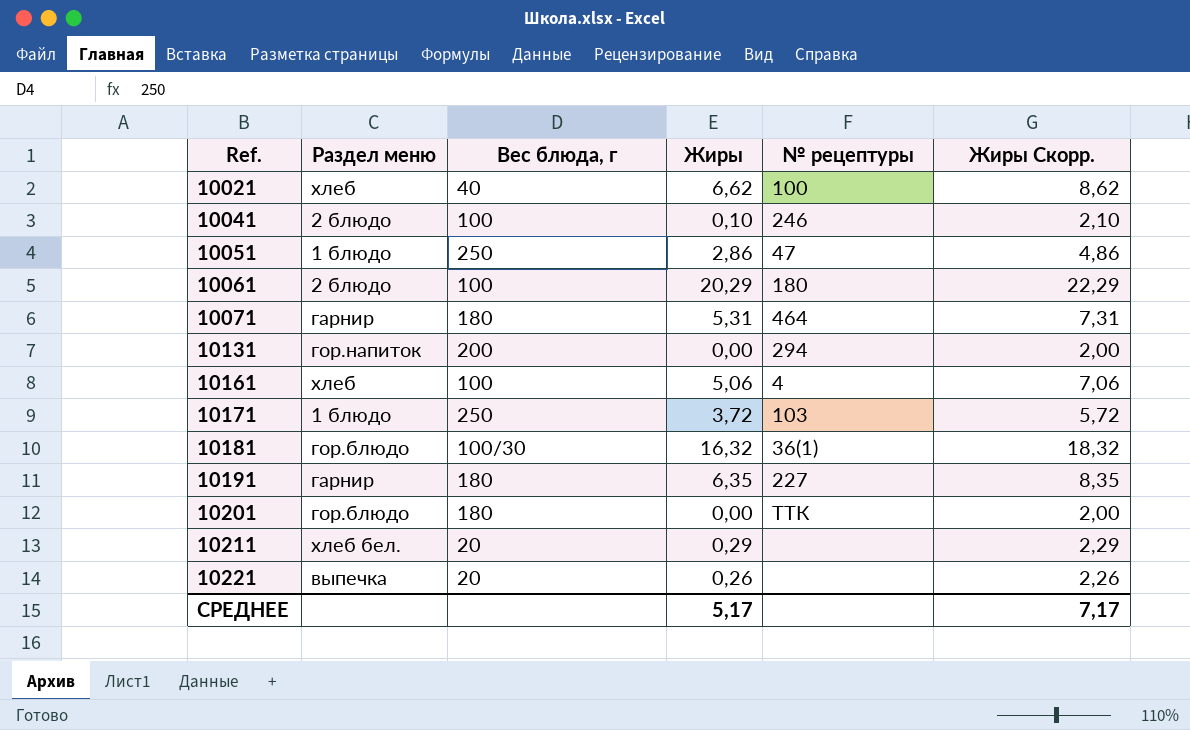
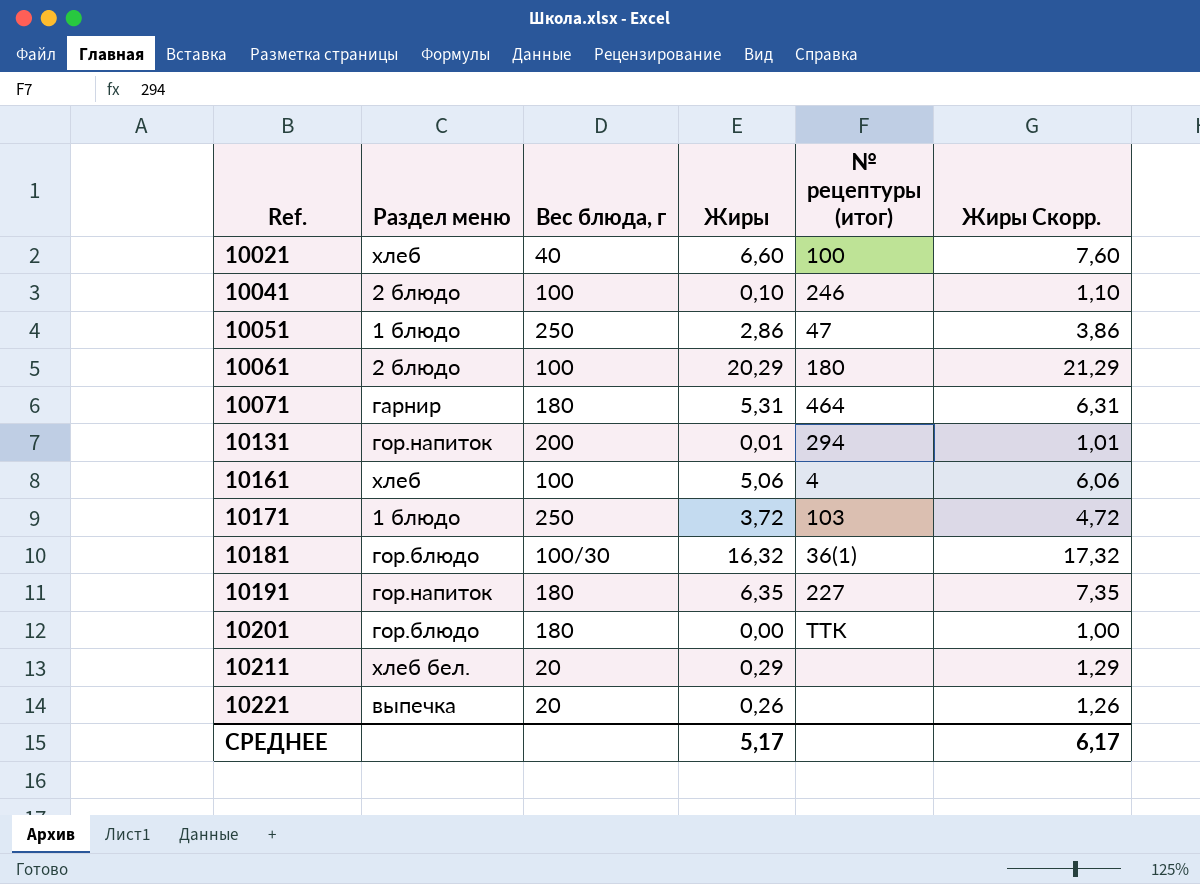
column name: № рецептуры -> № рецептуры (итог)
column Жиры Скорр. | formula: [Жиры] + 2 -> [Жиры] + 1
10021 | Жиры: 6,62 -> 6,60
10131 | Жиры: 0,00 -> 0,01
10191 | Раздел меню: гарнир -> гор.напиток
СРЕДНЕЕ | Жиры Скорр.: 7,17 -> 6,17

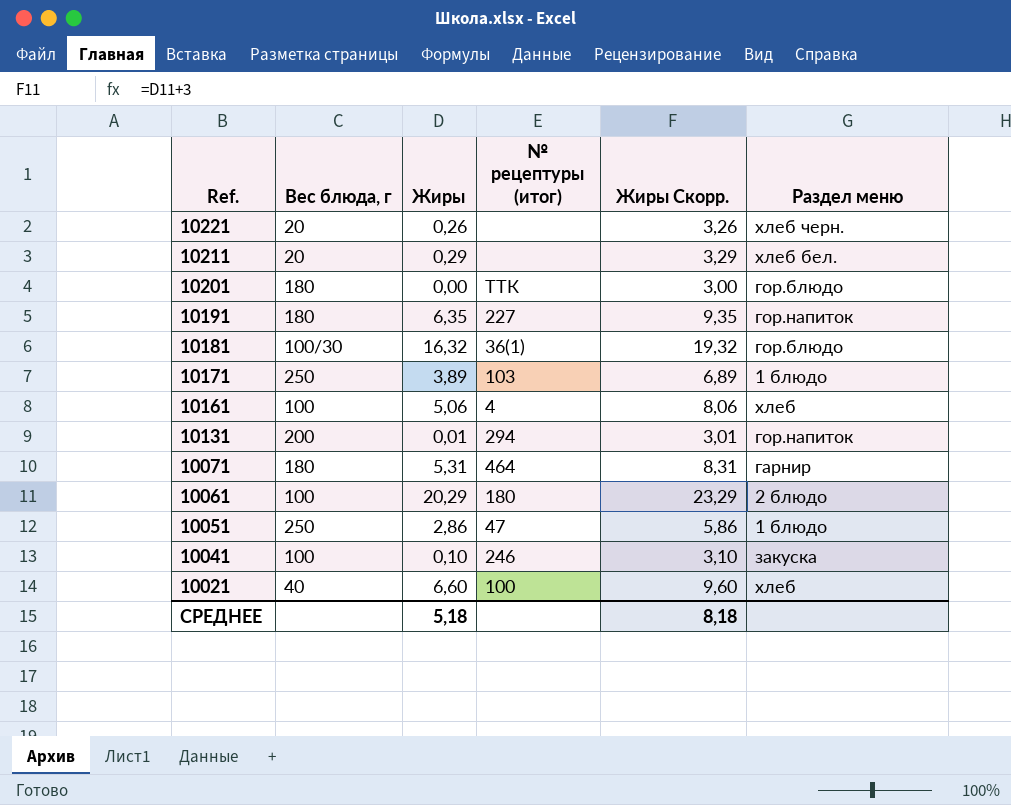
row order: Ref. ascending -> Ref. descending
column Жиры Скорр. | formula: [Жиры] + 1 -> [Жиры] + 3
column Раздел меню | position: 2 -> 6
10221 | Раздел меню: выпечка -> хлеб черн.
10171 | Жиры: 3,72 -> 3,89
10041 | Раздел меню: 2 блюдо -> закуска
СРЕДНЕЕ | Жиры: 5,17 -> 5,18
СРЕДНЕЕ | Жиры Скорр.: 6,17 -> 8,18

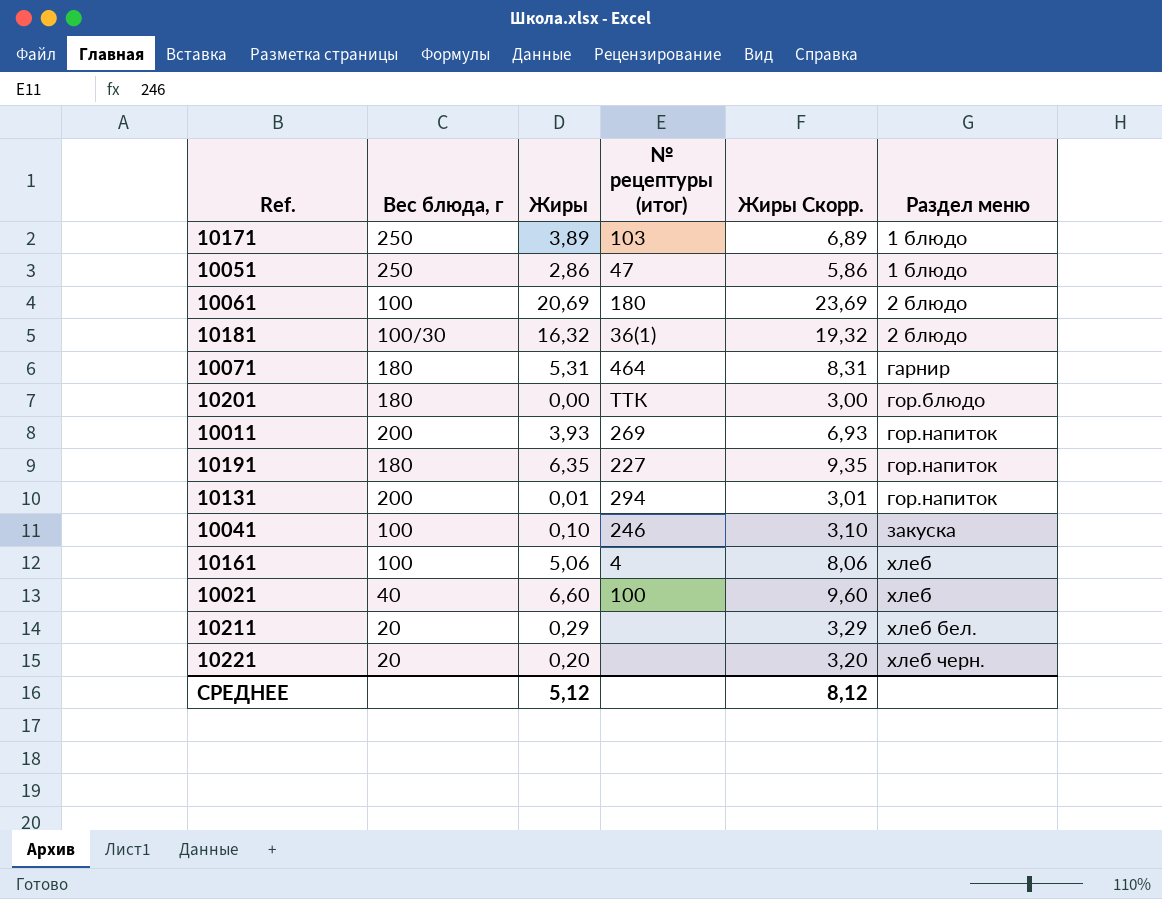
row order: Ref. descending -> Раздел меню ascending
10061 | Жиры: 20,29 -> 20,69
10061 | Жиры Скорр.: 23,29 -> 23,69
10181 | Раздел меню: гор.блюдо -> 2 блюдо
row 10011: none -> 200 | 3,93 | 269 | 6,93 | гор.напиток
10221 | Жиры: 0,26 -> 0,20
10221 | Жиры Скорр.: 3,26 -> 3,20
СРЕДНЕЕ | Жиры: 5,18 -> 5,12
СРЕДНЕЕ | Жиры Скорр.: 8,18 -> 8,12

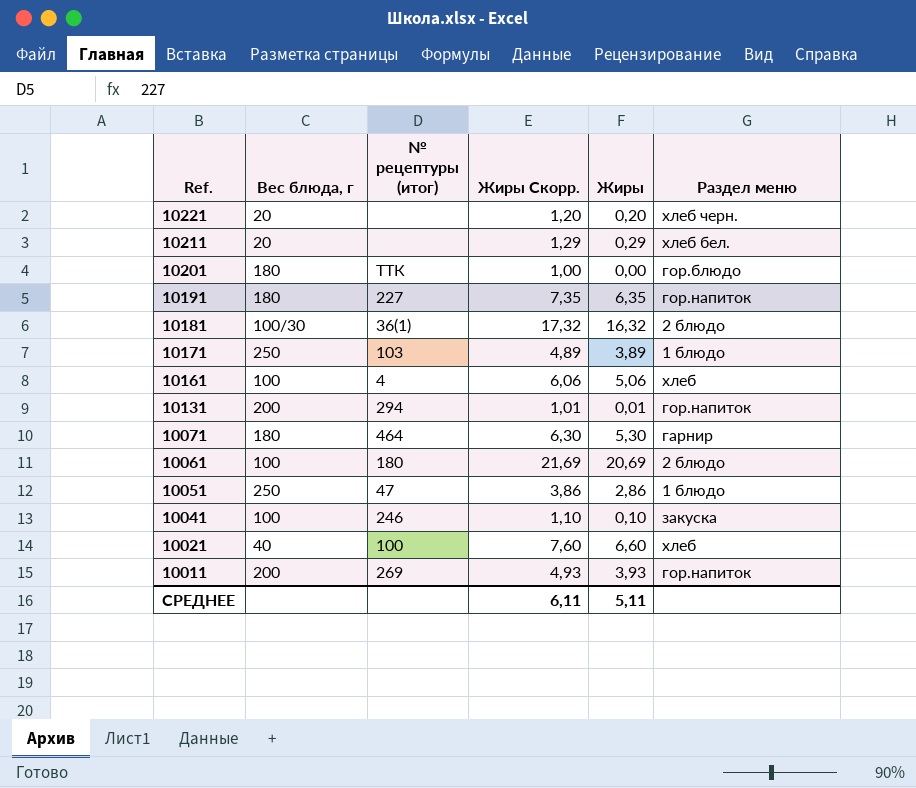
row order: Раздел меню ascending -> Ref. descending
column Жиры Скорр. | formula: [Жиры] + 3 -> [Жиры] + 1
column Жиры | position: 3 -> 5
10071 | Жиры: 5,31 -> 5,30
СРЕДНЕЕ | Жиры Скорр.: 8,12 -> 6,11
СРЕДНЕЕ | Жиры: 5,12 -> 5,11

